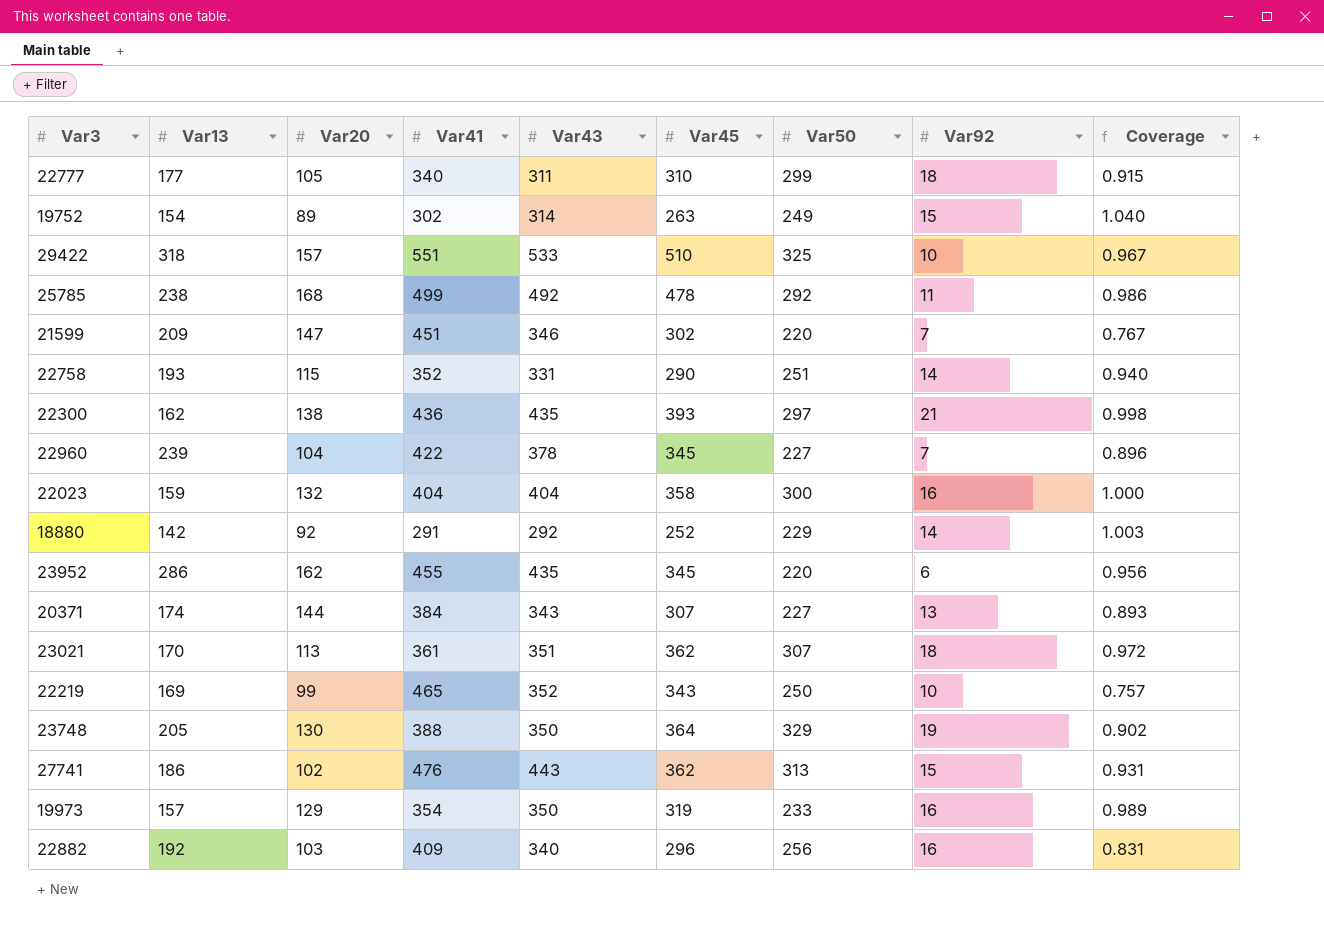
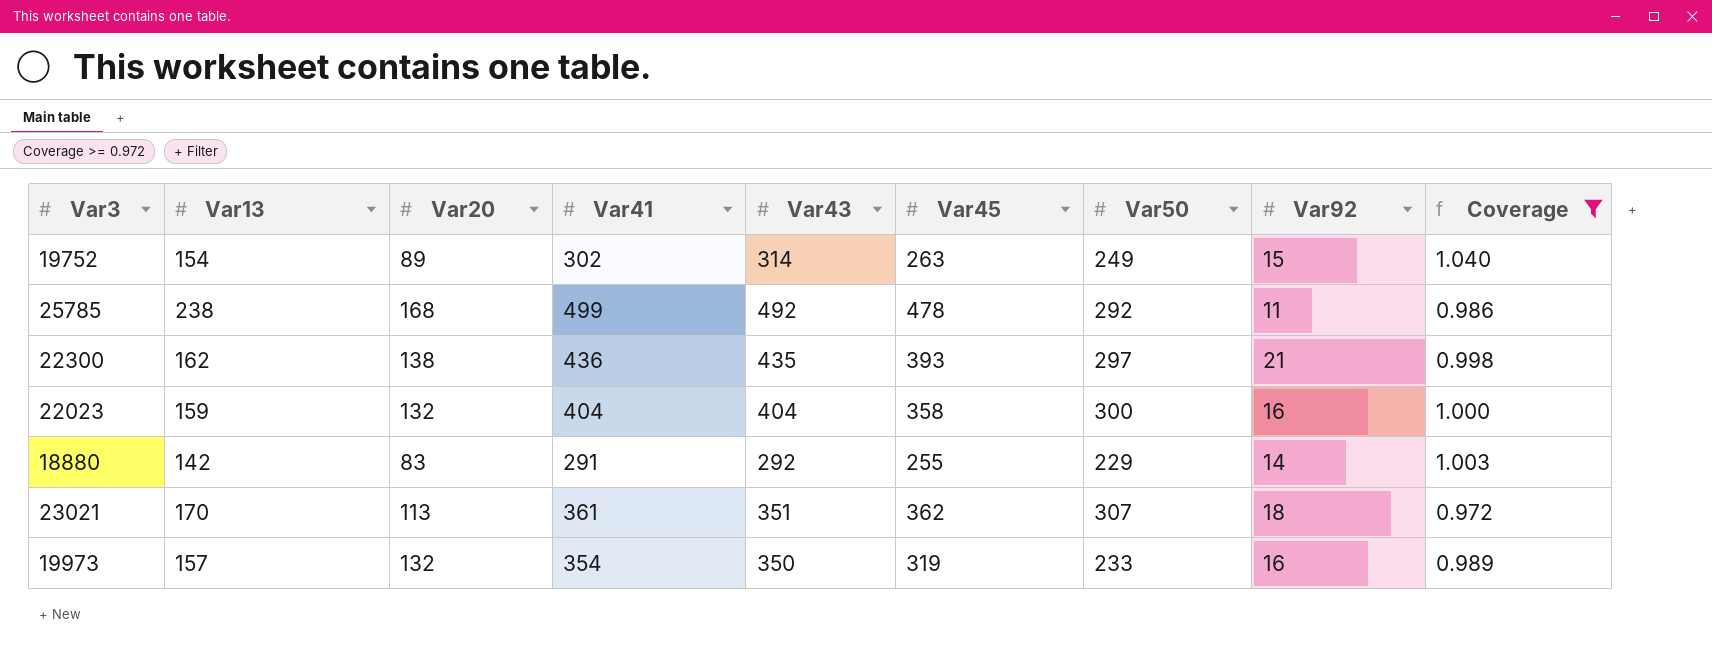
filter: none -> Coverage >= 0.972
18880 | Var20: 92 -> 83
18880 | Var45: 252 -> 255
19973 | Var20: 129 -> 132

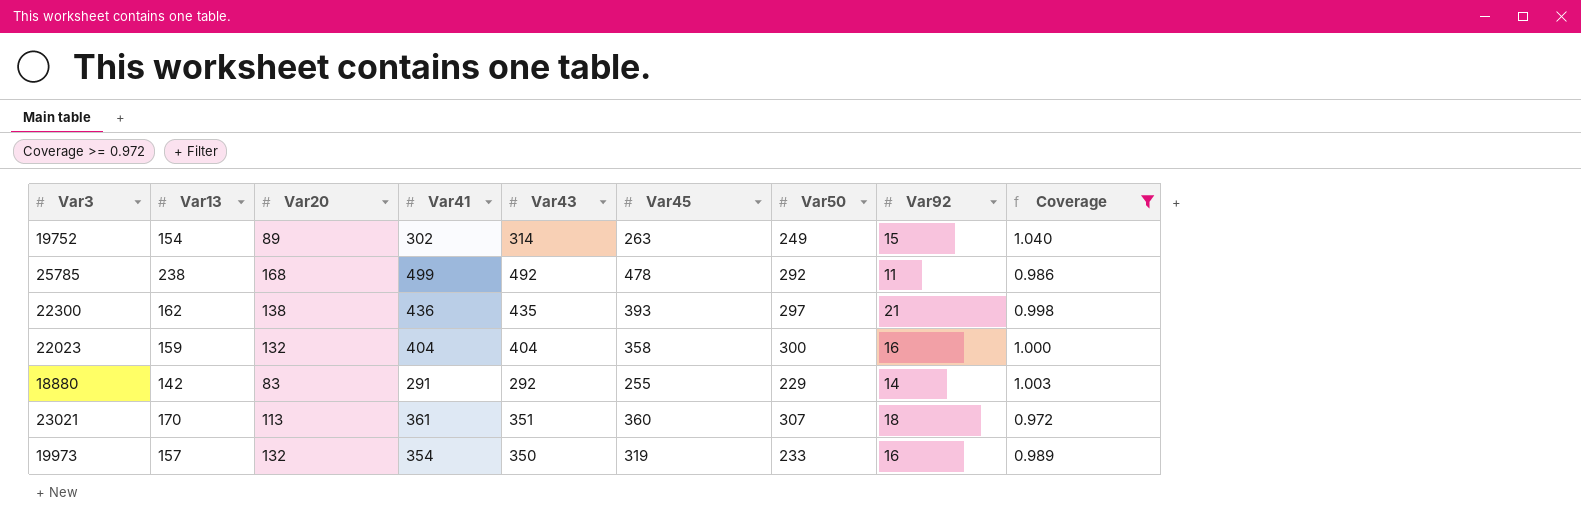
23021 | Var45: 362 -> 360

